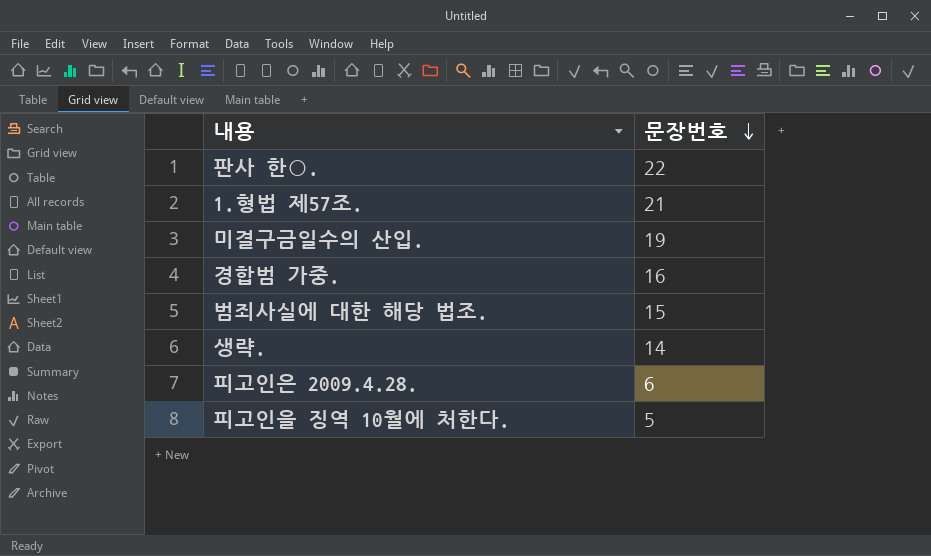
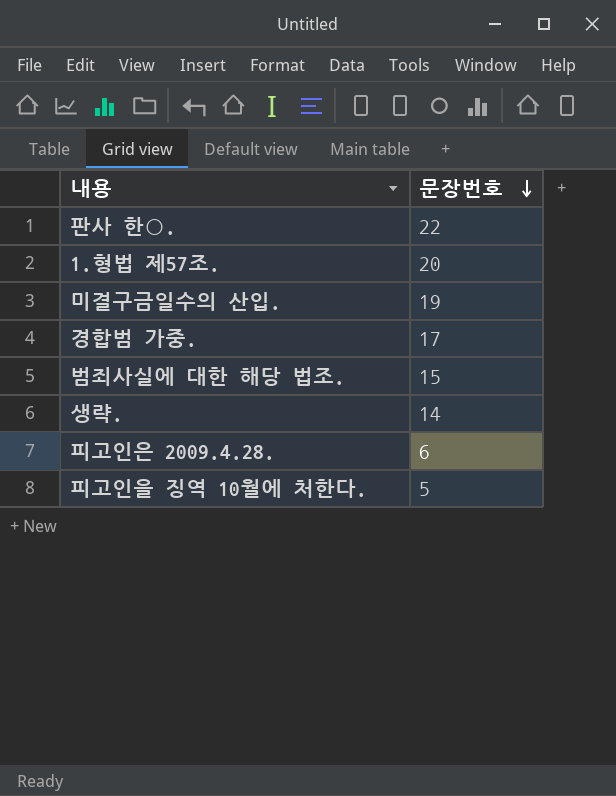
1.형법 제57조. | 문장번호: 21 -> 20
경합범 가중. | 문장번호: 16 -> 17

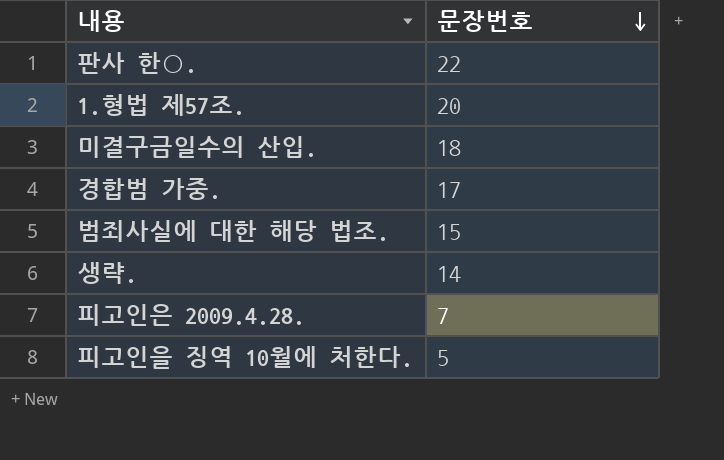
미결구금일수의 산입. | 문장번호: 19 -> 18
피고인은 2009.4.28. | 문장번호: 6 -> 7

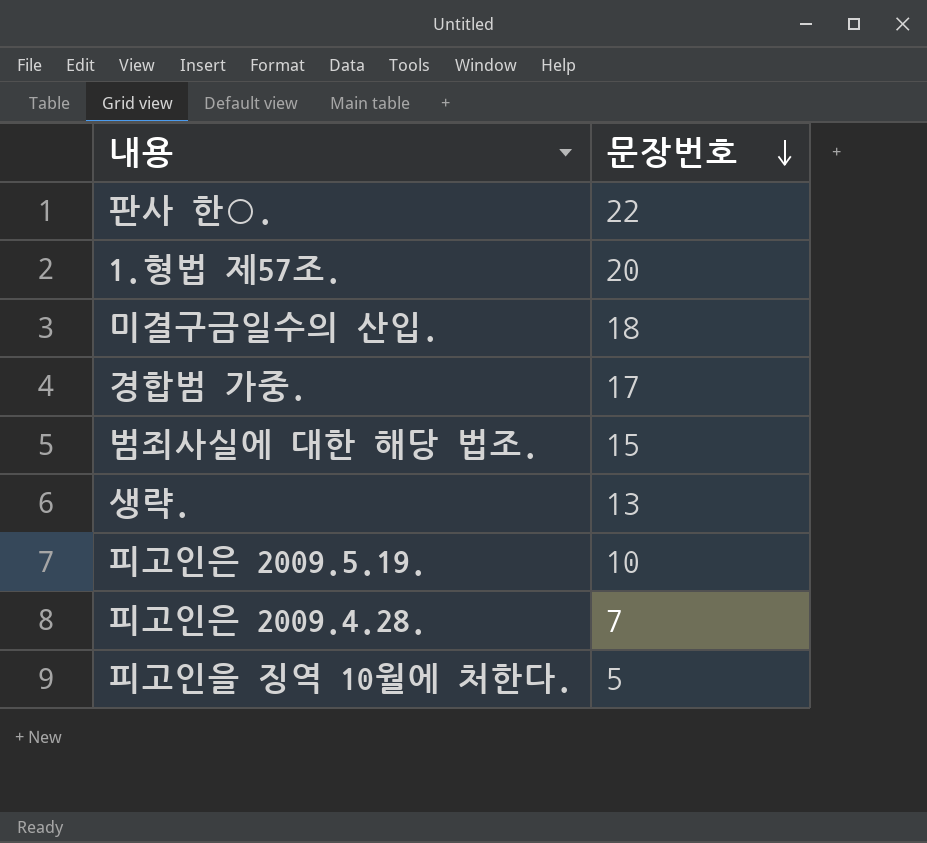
생략. | 문장번호: 14 -> 13
row 피고인은 2009.5.19.: none -> 10

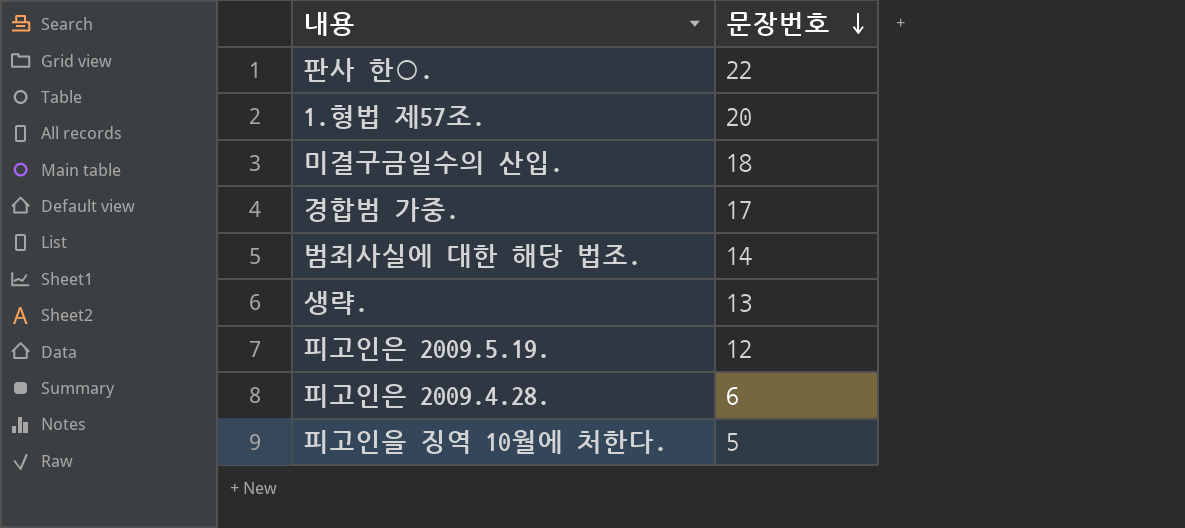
범죄사실에 대한 해당 법조. | 문장번호: 15 -> 14
피고인은 2009.5.19. | 문장번호: 10 -> 12
피고인은 2009.4.28. | 문장번호: 7 -> 6

